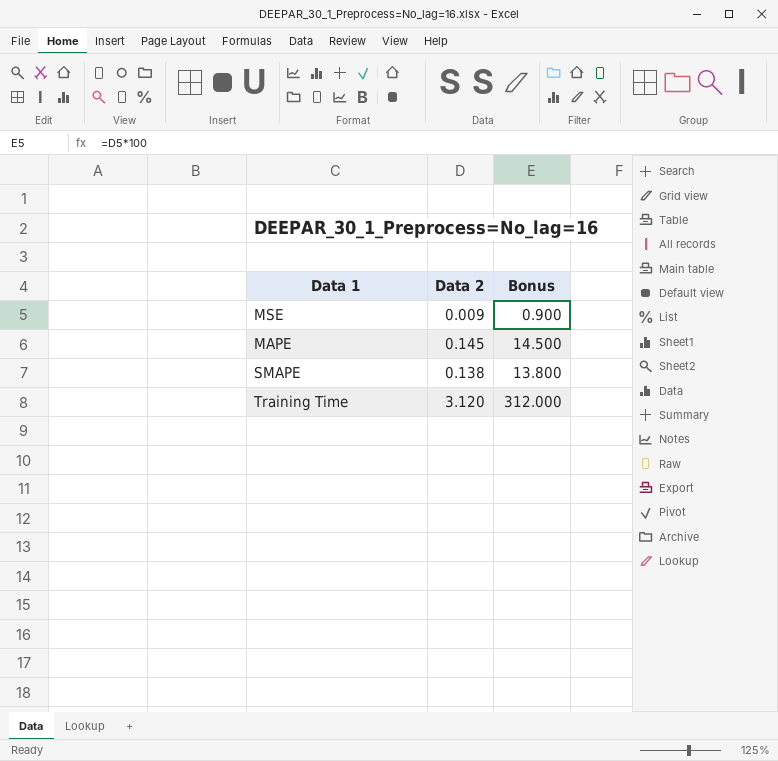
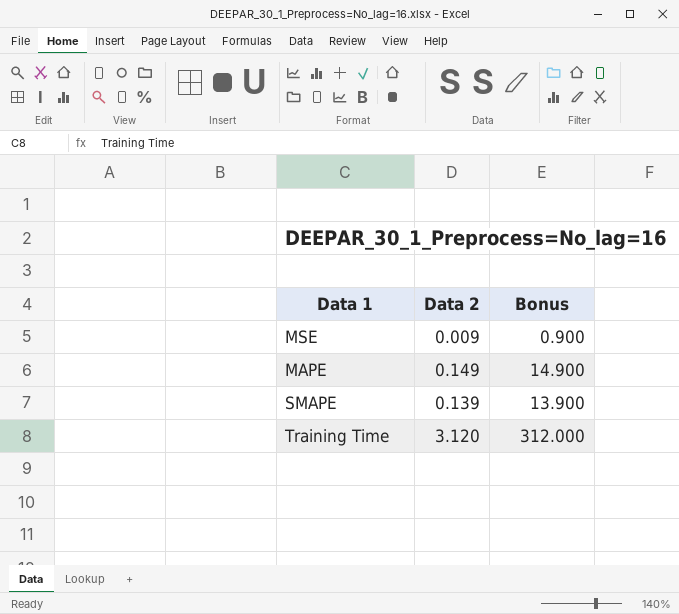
MAPE | Data 2: 0.145 -> 0.149
MAPE | Bonus: 14.500 -> 14.900
SMAPE | Data 2: 0.138 -> 0.139
SMAPE | Bonus: 13.800 -> 13.900

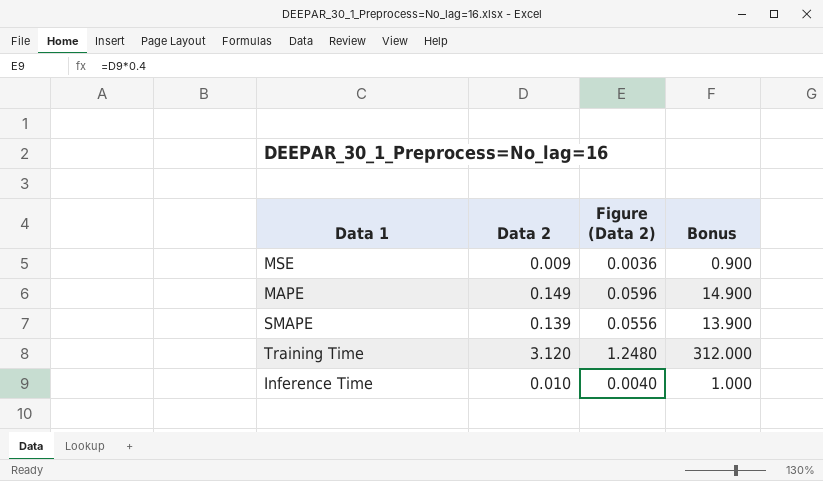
column Figure (Data 2) | formula: none -> [Data 2] * 0.4
row Inference Time: none -> 0.010 | 0.0040 | 1.000

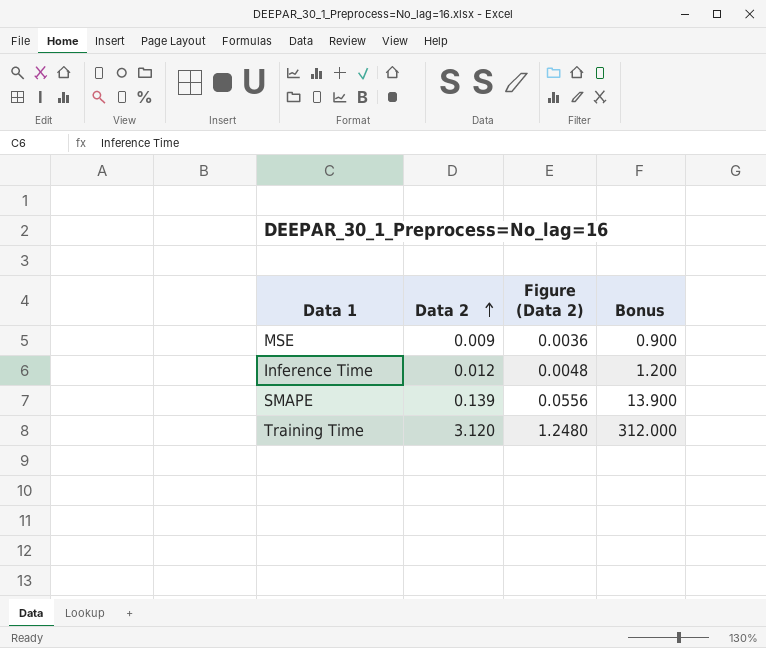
row order: none -> Data 2 ascending
row MAPE: 0.149 | 0.0596 | 14.900 -> none
Inference Time | Data 2: 0.010 -> 0.012
Inference Time | Figure (Data 2): 0.0040 -> 0.0048
Inference Time | Bonus: 1.000 -> 1.200

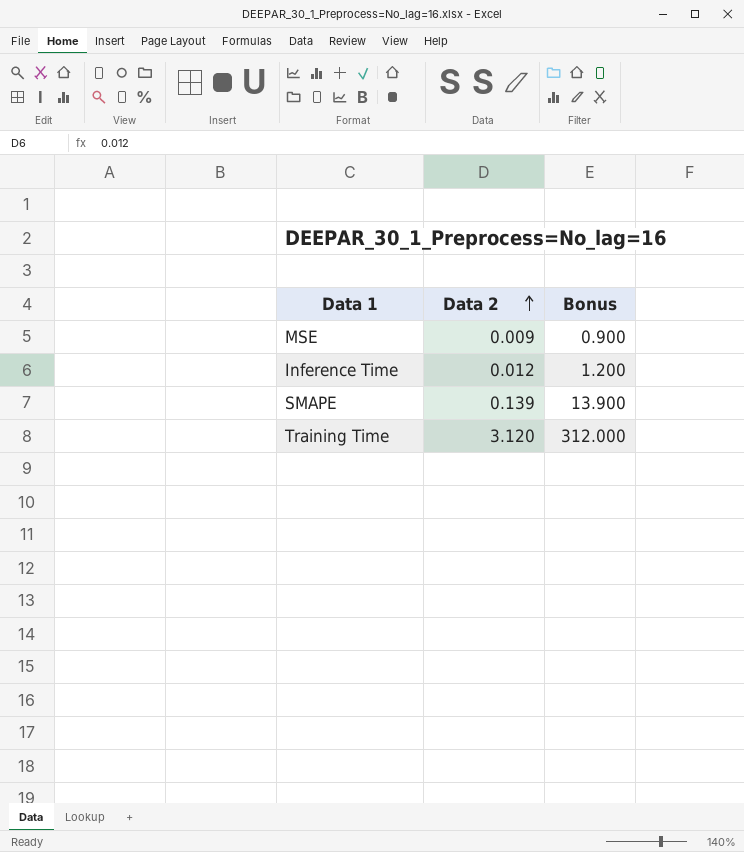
column Figure (Data 2) | formula: [Data 2] * 0.4 -> none

